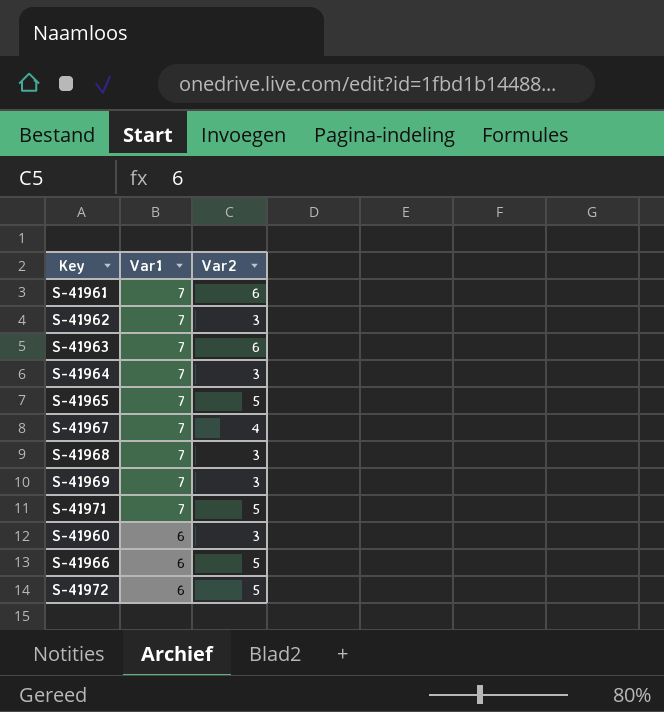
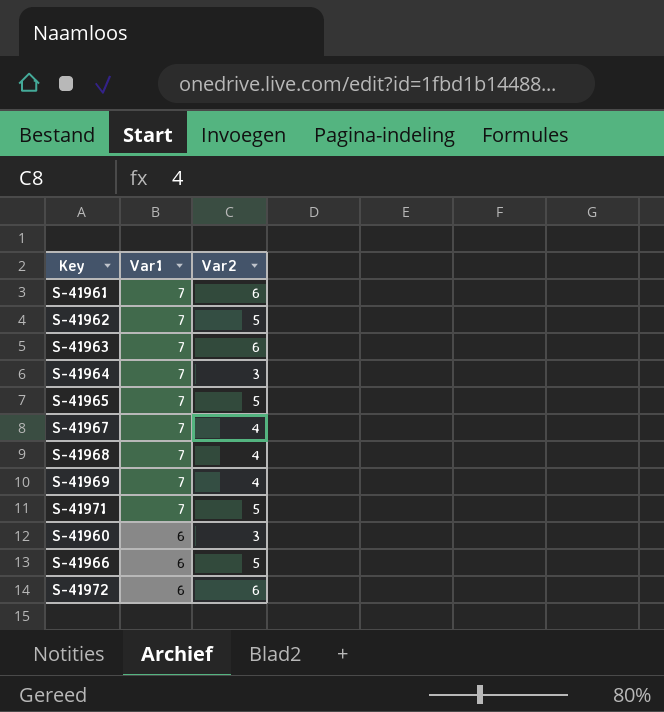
S-41962 | Var2: 3 -> 5
S-41968 | Var2: 3 -> 4
S-41969 | Var2: 3 -> 4
S-41972 | Var2: 5 -> 6

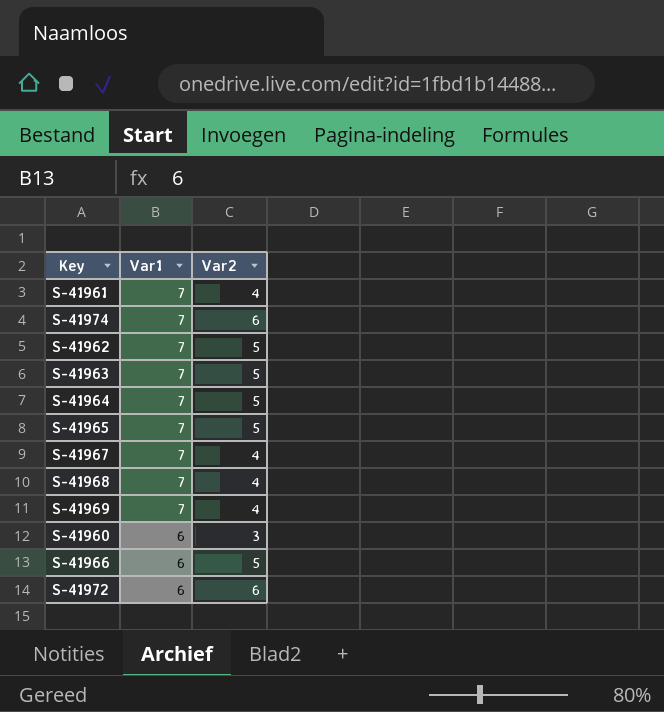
row S-41971: 7 | 5 -> none
S-41961 | Var2: 6 -> 4
row S-41974: none -> 7 | 6
S-41963 | Var2: 6 -> 5
S-41964 | Var2: 3 -> 5

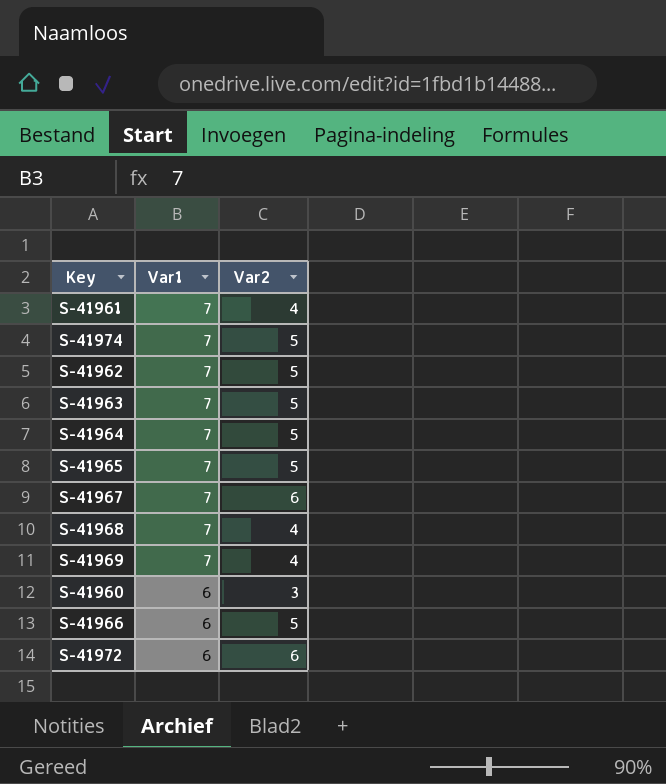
S-41974 | Var2: 6 -> 5
S-41967 | Var2: 4 -> 6

